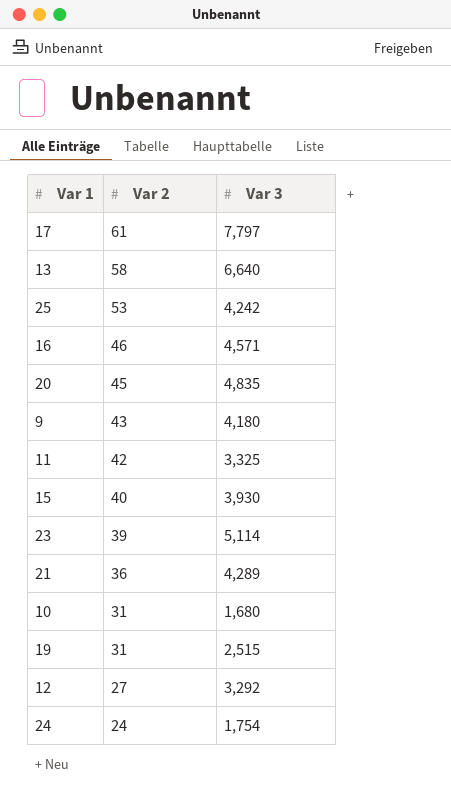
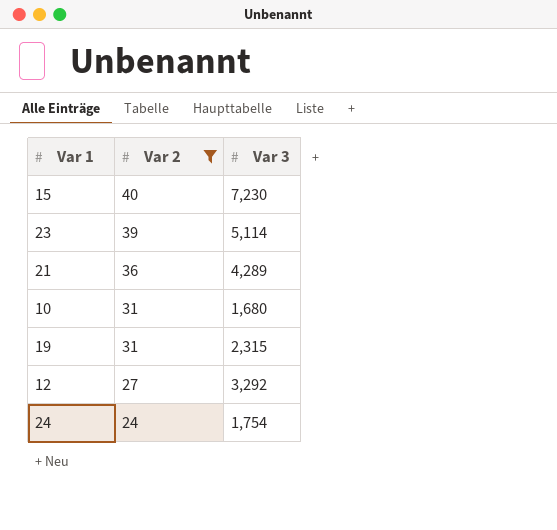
filter: none -> Var 2 <= 40
15 | Var 3: 3,930 -> 7,230
19 | Var 3: 2,515 -> 2,315

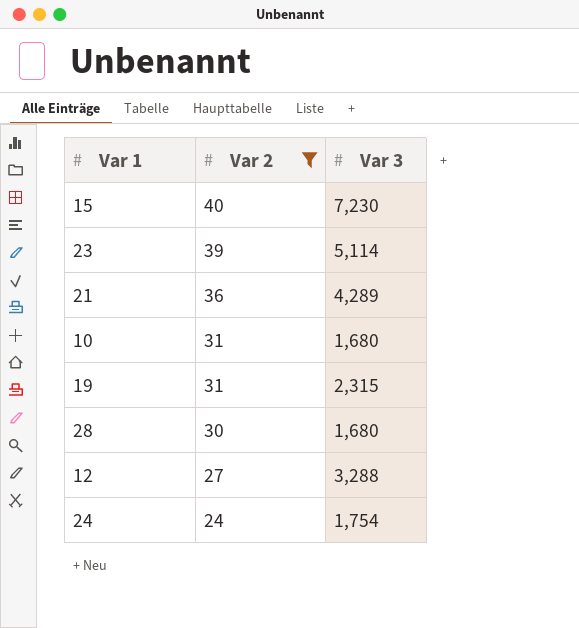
row 28: none -> 30 | 1,680
12 | Var 3: 3,292 -> 3,288

